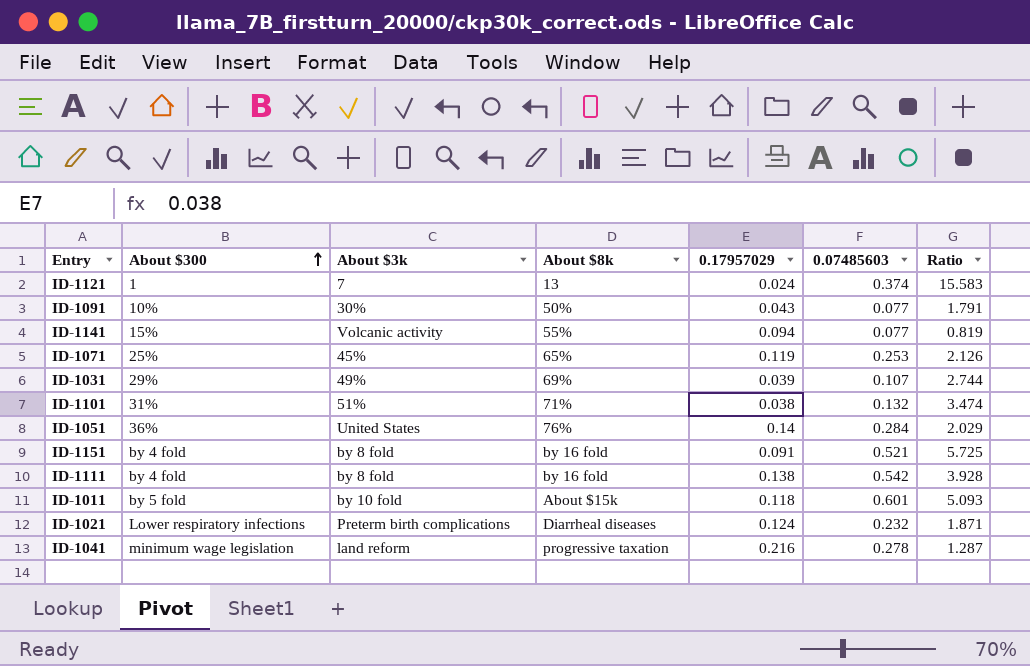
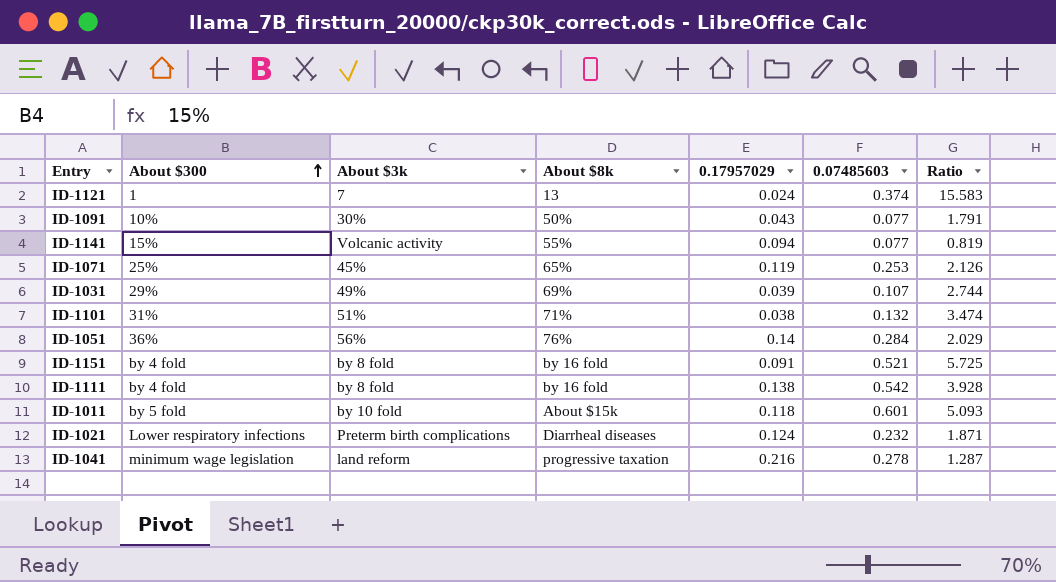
ID-1051 | About $3k: United States -> 56%

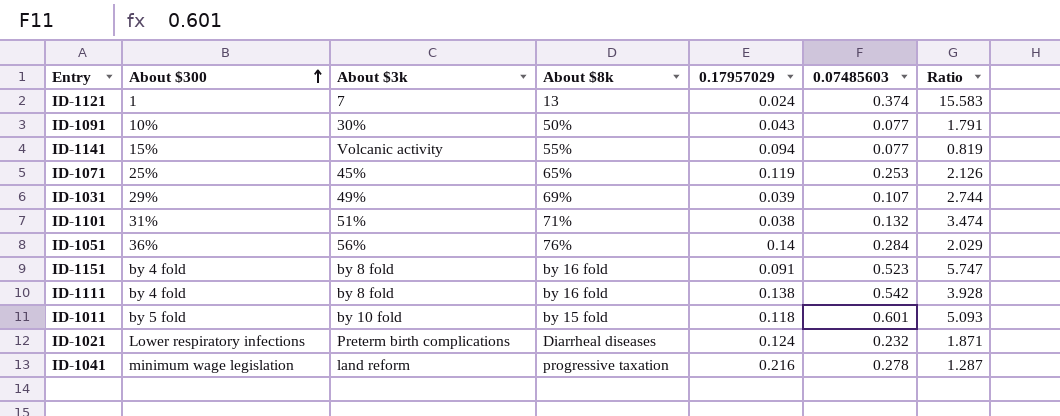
ID-1151 | 0.07485603: 0.521 -> 0.523
ID-1151 | Ratio: 5.725 -> 5.747
ID-1011 | About $8k: About $15k -> by 15 fold

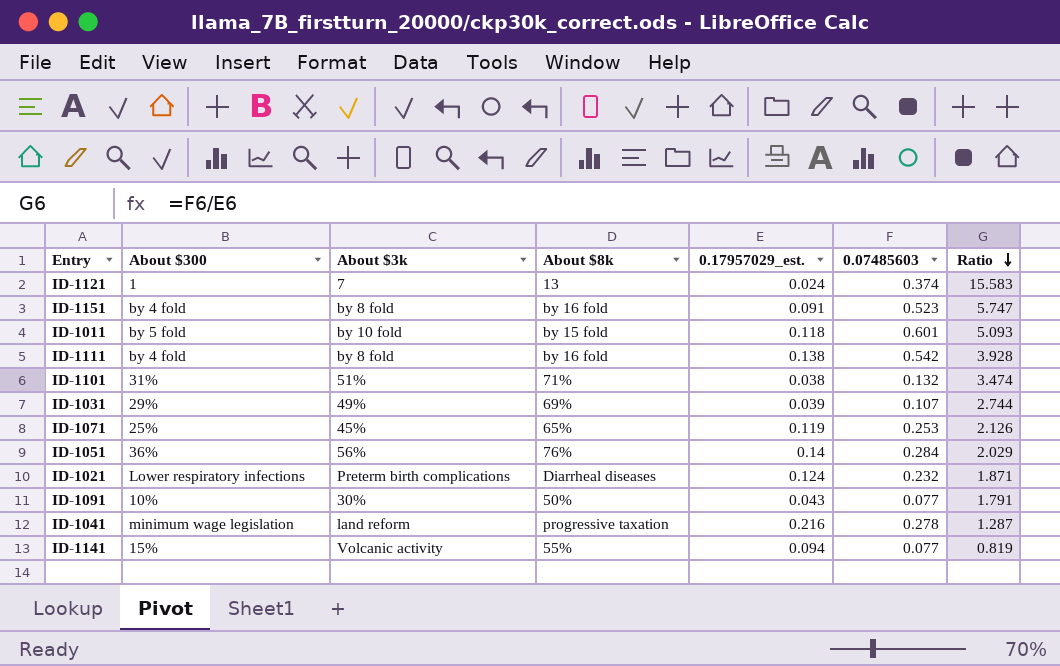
row order: About $300 ascending -> Ratio descending
column name: 0.17957029 -> 0.17957029_est.

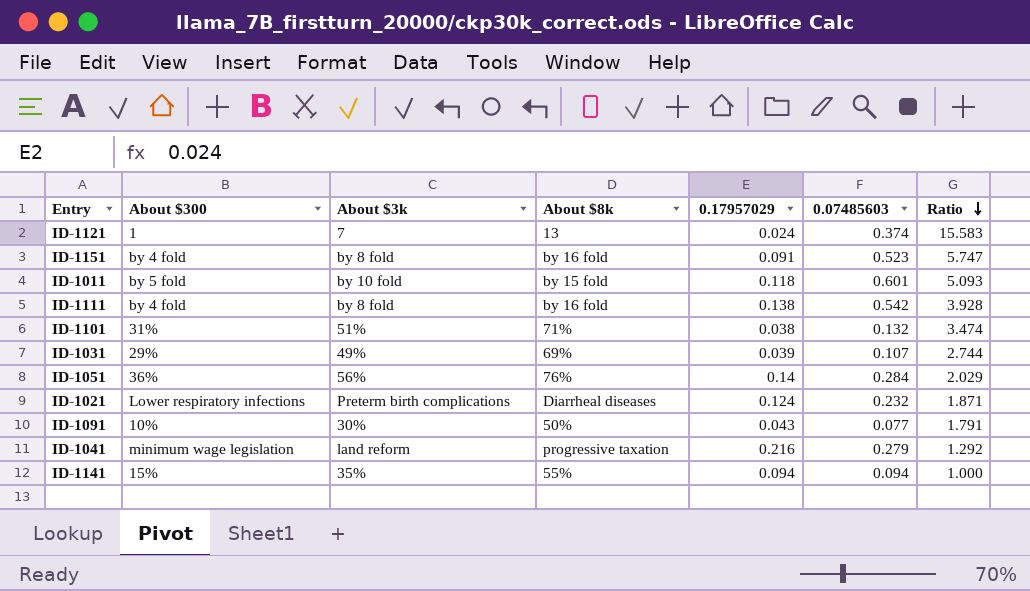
column name: 0.17957029_est. -> 0.17957029
row ID-1071: 25% | 45% | 65% | 0.119 | 0.253 | 2.126 -> none
ID-1041 | 0.07485603: 0.278 -> 0.279
ID-1041 | Ratio: 1.287 -> 1.292
ID-1141 | About $3k: Volcanic activity -> 35%
ID-1141 | 0.07485603: 0.077 -> 0.094
ID-1141 | Ratio: 0.819 -> 1.000

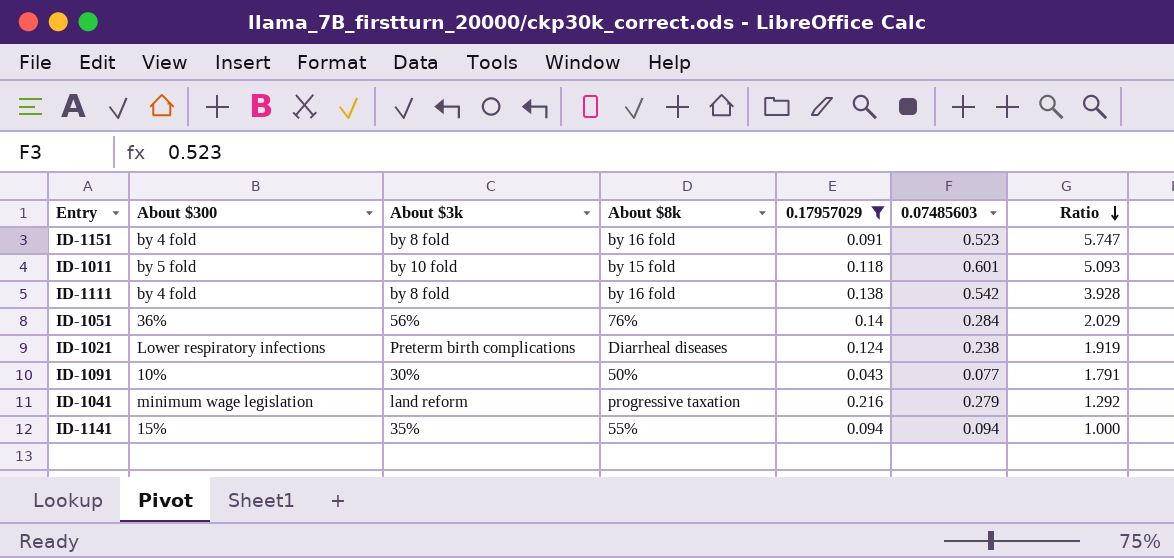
filter: none -> 0.17957029 >= 0.043
ID-1021 | 0.07485603: 0.232 -> 0.238
ID-1021 | Ratio: 1.871 -> 1.919

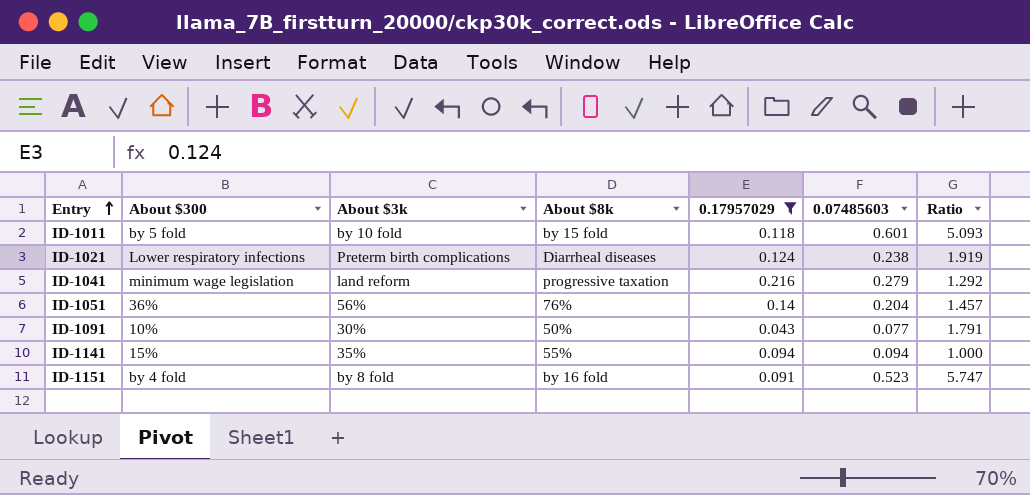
row order: Ratio descending -> Entry ascending
row ID-1111: by 4 fold | by 8 fold | by 16 fold | 0.138 | 0.542 | 3.928 -> none
ID-1051 | 0.07485603: 0.284 -> 0.204
ID-1051 | Ratio: 2.029 -> 1.457

